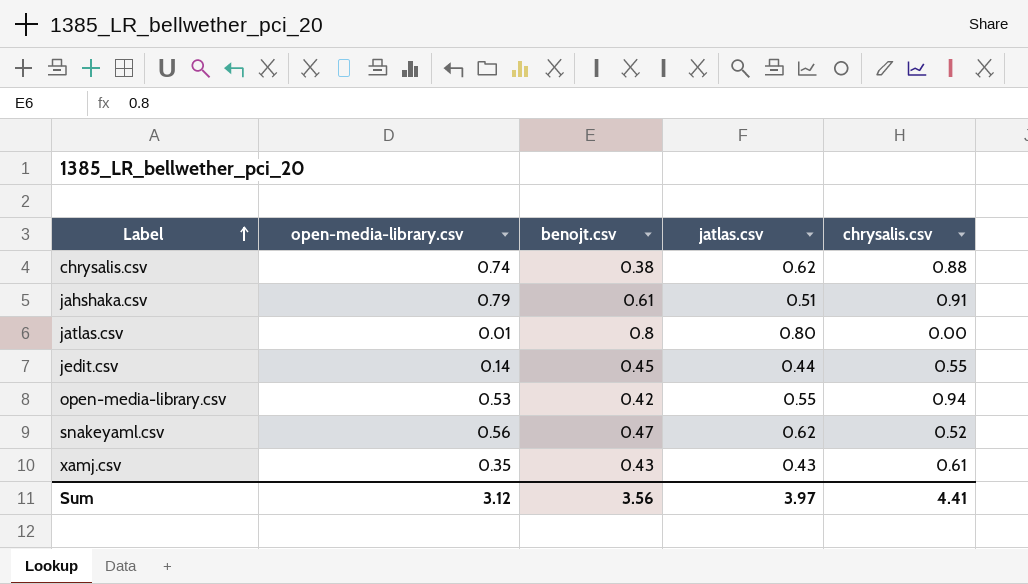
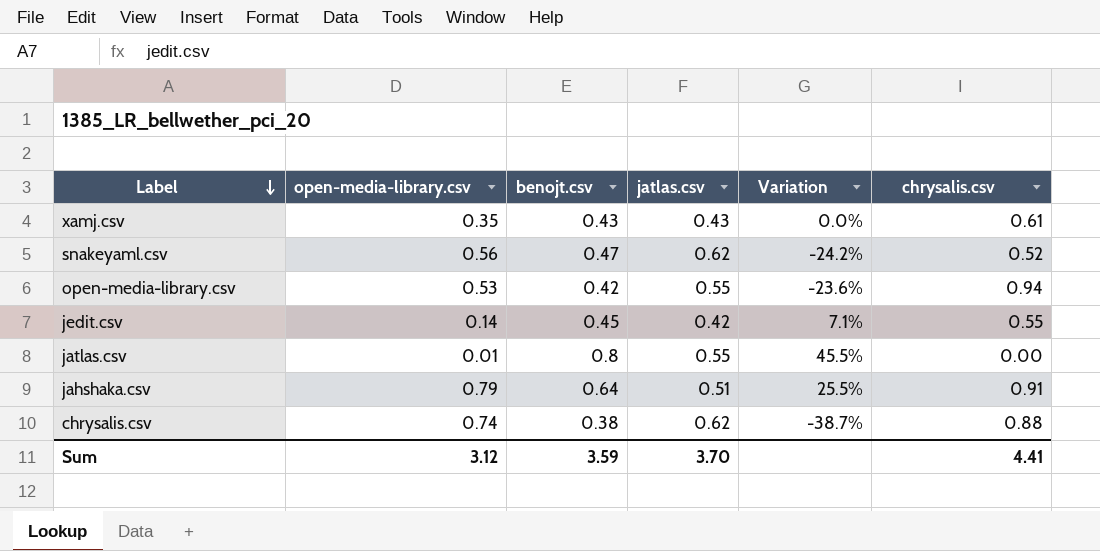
row order: Label ascending -> Label descending
column Variation | formula: none -> ([benojt.csv] - [jatlas.csv]) / [jatlas.csv]
jedit.csv | jatlas.csv: 0.44 -> 0.42
jatlas.csv | jatlas.csv: 0.80 -> 0.55
jahshaka.csv | benojt.csv: 0.61 -> 0.64
Sum | benojt.csv: 3.56 -> 3.59
Sum | jatlas.csv: 3.97 -> 3.70

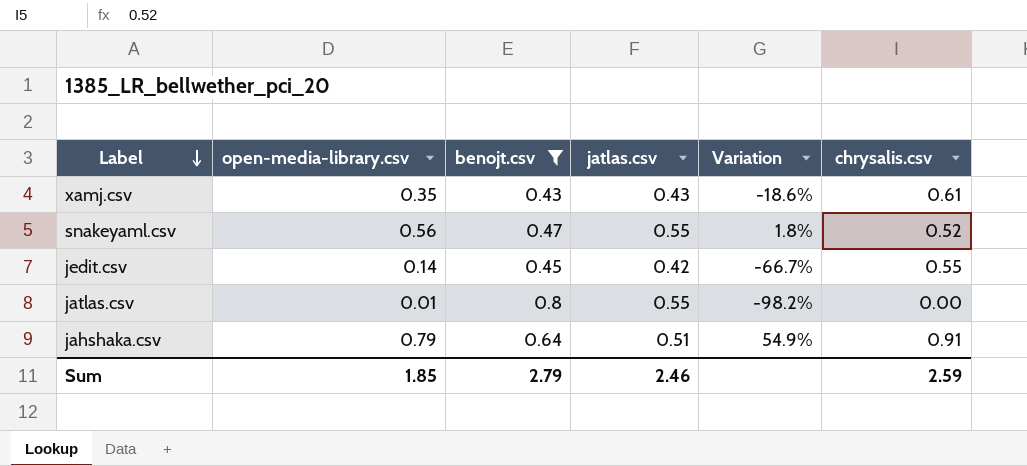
filter: none -> benojt.csv >= 0.43
column Variation | formula: ([benojt.csv] - [jatlas.csv]) / [jatlas.csv] -> ([open-media-library.csv] - [jatlas.csv]) / [jatlas.csv]
snakeyaml.csv | jatlas.csv: 0.62 -> 0.55
Sum | open-media-library.csv: 3.12 -> 1.85
Sum | benojt.csv: 3.59 -> 2.79
Sum | jatlas.csv: 3.70 -> 2.46
Sum | chrysalis.csv: 4.41 -> 2.59

